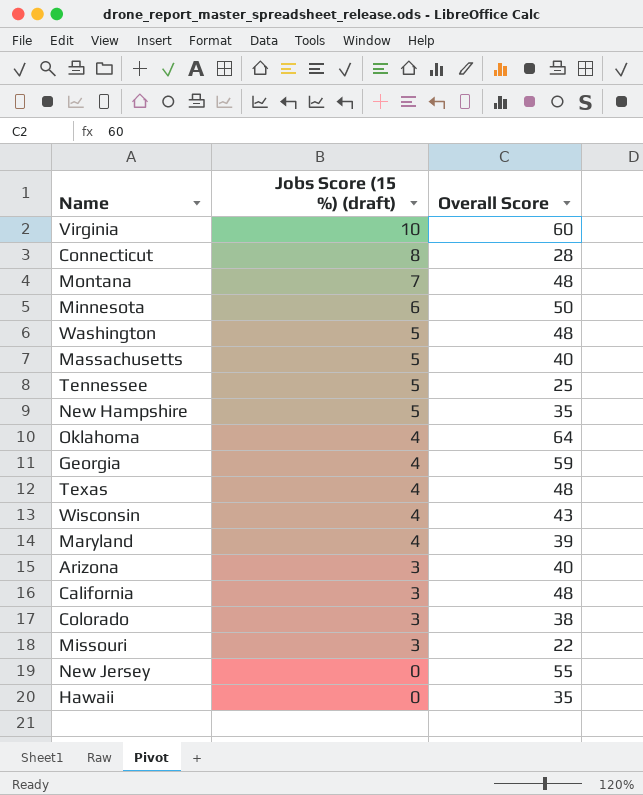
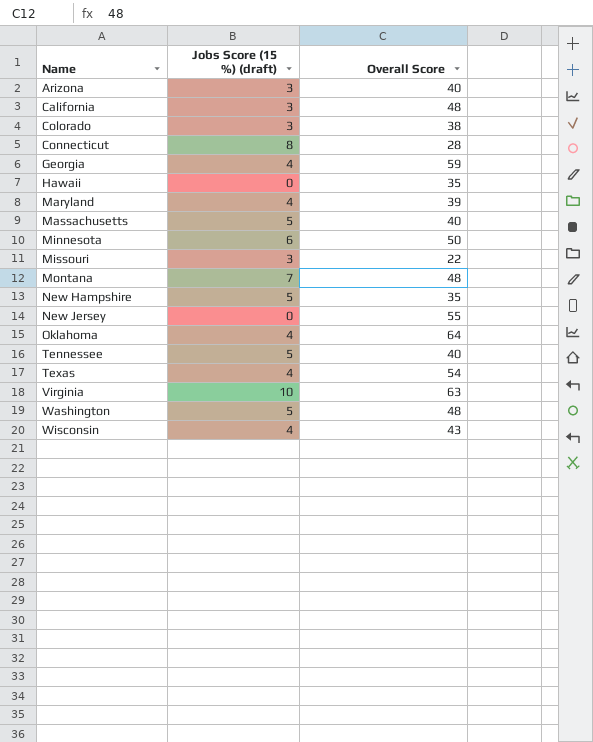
row order: Jobs Score (15 %) (draft) descending -> Name ascending
Tennessee | Overall Score: 25 -> 40
Texas | Overall Score: 48 -> 54
Virginia | Overall Score: 60 -> 63

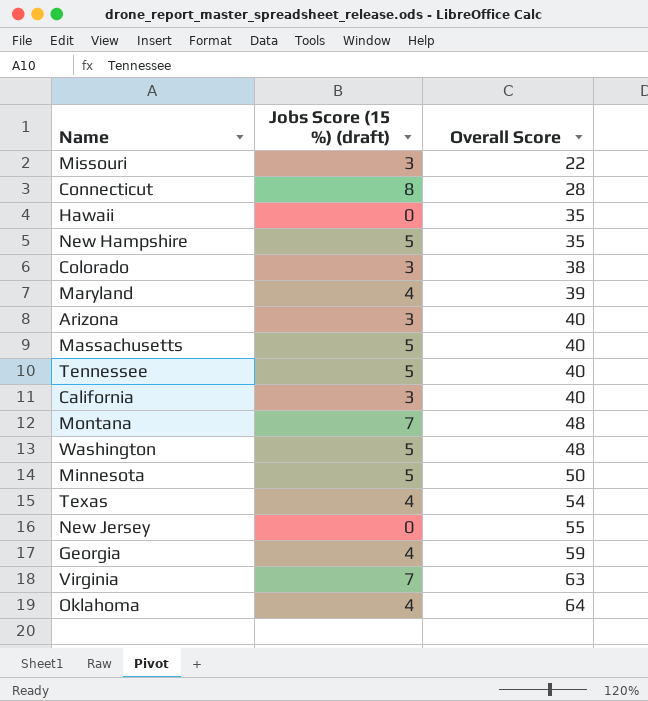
row order: Name ascending -> Overall Score ascending
row Wisconsin: 4 | 43 -> none
California | Overall Score: 48 -> 40
Minnesota | Jobs Score (15 %) (draft): 6 -> 5
Virginia | Jobs Score (15 %) (draft): 10 -> 7

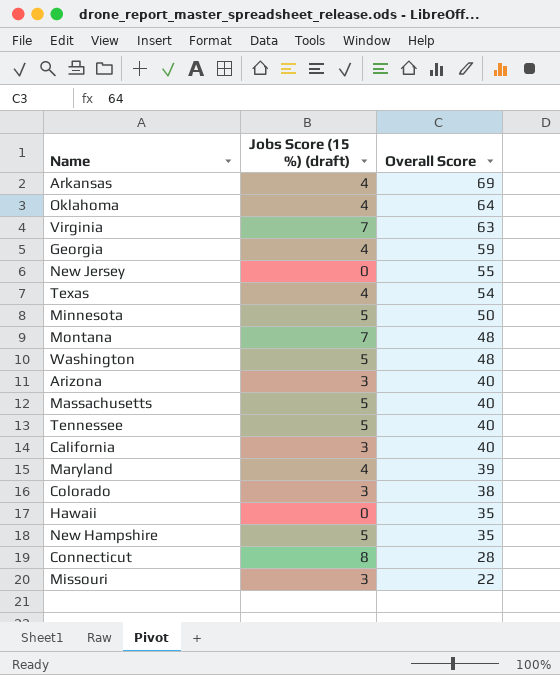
row order: Overall Score ascending -> Overall Score descending
row Arkansas: none -> 4 | 69

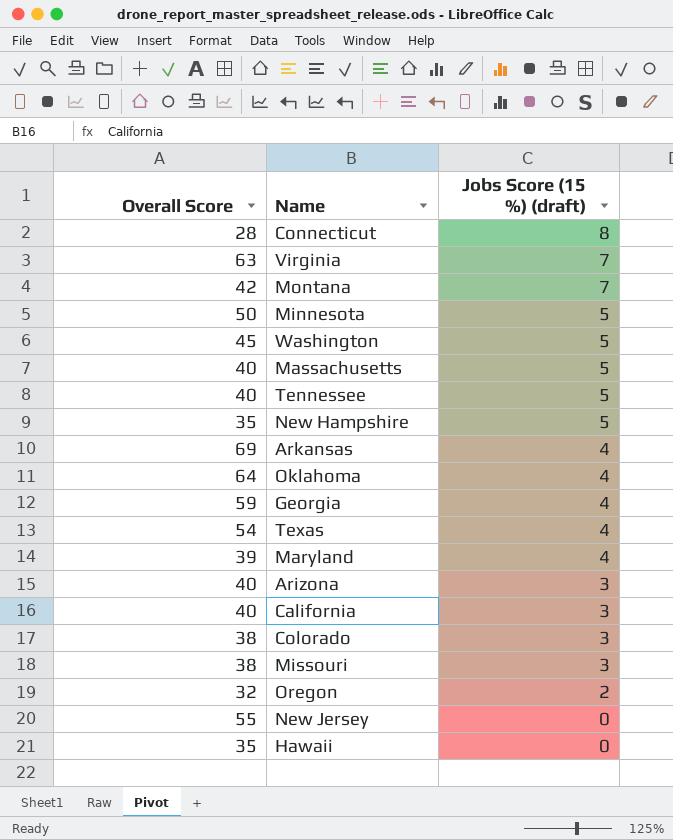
row order: Overall Score descending -> Jobs Score (15 %) (draft) descending
column Overall Score | position: 3 -> 1
Montana | Overall Score: 48 -> 42
Washington | Overall Score: 48 -> 45
Missouri | Overall Score: 22 -> 38
row Oregon: none -> 32 | 2

